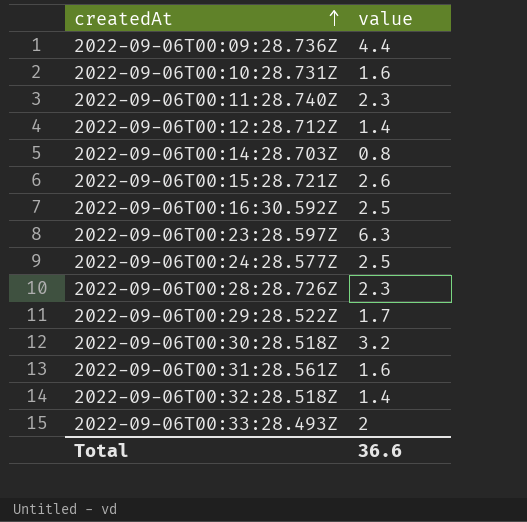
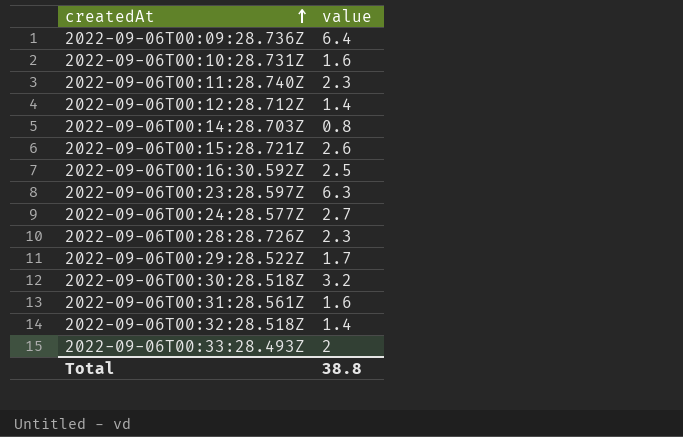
2022-09-06T00:09:28.736Z | value: 4.4 -> 6.4
2022-09-06T00:24:28.577Z | value: 2.5 -> 2.7
Total | value: 36.6 -> 38.8

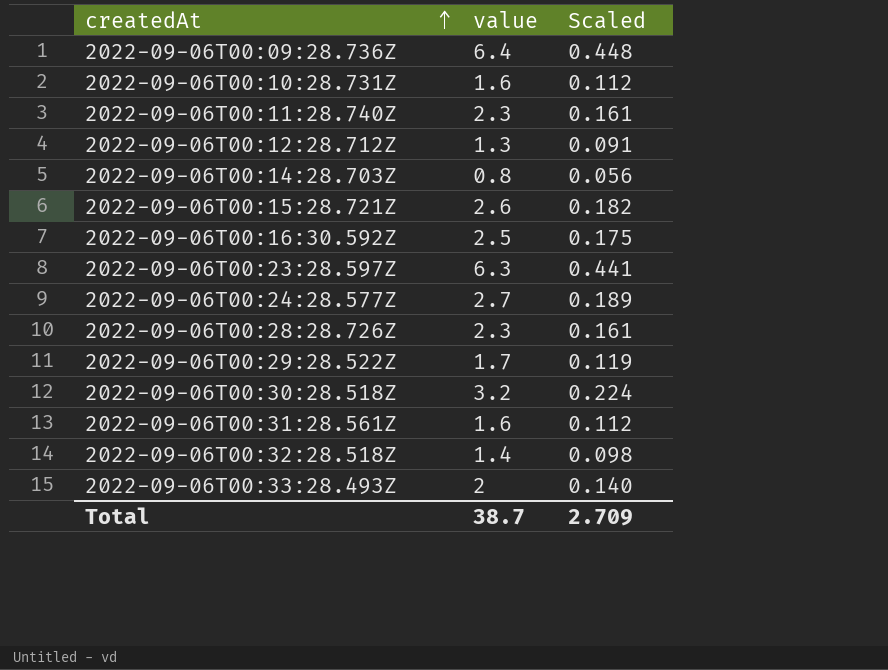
column Scaled | formula: none -> [value] * 0.07
2022-09-06T00:12:28.712Z | value: 1.4 -> 1.3
Total | value: 38.8 -> 38.7

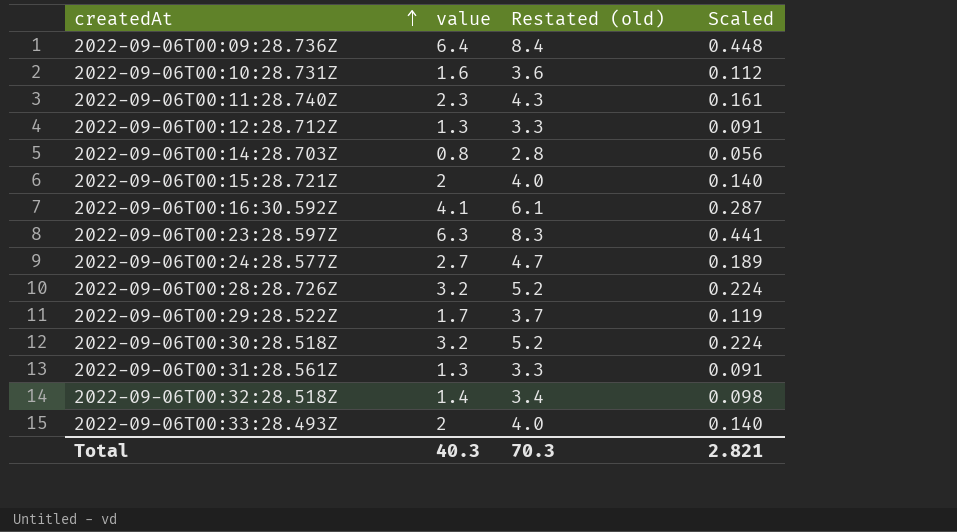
column Restated (old) | formula: none -> [value] + 2
2022-09-06T00:15:28.721Z | value: 2.6 -> 2
2022-09-06T00:15:28.721Z | Scaled: 0.182 -> 0.140
2022-09-06T00:16:30.592Z | value: 2.5 -> 4.1
2022-09-06T00:16:30.592Z | Scaled: 0.175 -> 0.287
2022-09-06T00:28:28.726Z | value: 2.3 -> 3.2
2022-09-06T00:28:28.726Z | Scaled: 0.161 -> 0.224
2022-09-06T00:31:28.561Z | value: 1.6 -> 1.3
2022-09-06T00:31:28.561Z | Scaled: 0.112 -> 0.091
Total | value: 38.7 -> 40.3
Total | Scaled: 2.709 -> 2.821

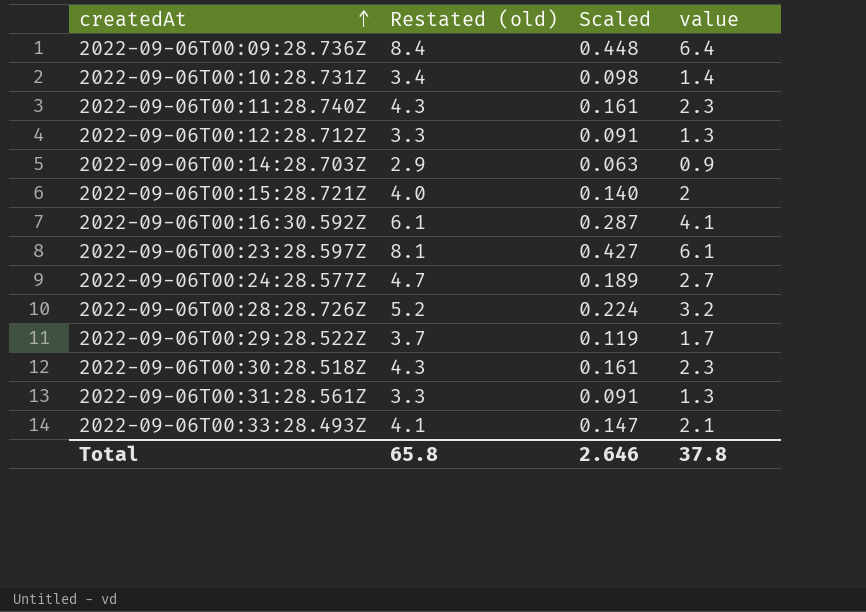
column value | position: 2 -> 4
row 2022-09-06T00:32:28.518Z: 1.4 | 3.4 | 0.098 -> none
2022-09-06T00:10:28.731Z | Restated (old): 3.6 -> 3.4
2022-09-06T00:10:28.731Z | Scaled: 0.112 -> 0.098
2022-09-06T00:10:28.731Z | value: 1.6 -> 1.4
2022-09-06T00:14:28.703Z | Restated (old): 2.8 -> 2.9
2022-09-06T00:14:28.703Z | Scaled: 0.056 -> 0.063
2022-09-06T00:14:28.703Z | value: 0.8 -> 0.9
2022-09-06T00:23:28.597Z | Restated (old): 8.3 -> 8.1
2022-09-06T00:23:28.597Z | Scaled: 0.441 -> 0.427
2022-09-06T00:23:28.597Z | value: 6.3 -> 6.1
2022-09-06T00:30:28.518Z | Restated (old): 5.2 -> 4.3
2022-09-06T00:30:28.518Z | Scaled: 0.224 -> 0.161
2022-09-06T00:30:28.518Z | value: 3.2 -> 2.3
2022-09-06T00:33:28.493Z | Restated (old): 4.0 -> 4.1
2022-09-06T00:33:28.493Z | Scaled: 0.140 -> 0.147
2022-09-06T00:33:28.493Z | value: 2 -> 2.1
Total | Restated (old): 70.3 -> 65.8
Total | Scaled: 2.821 -> 2.646
Total | value: 40.3 -> 37.8

